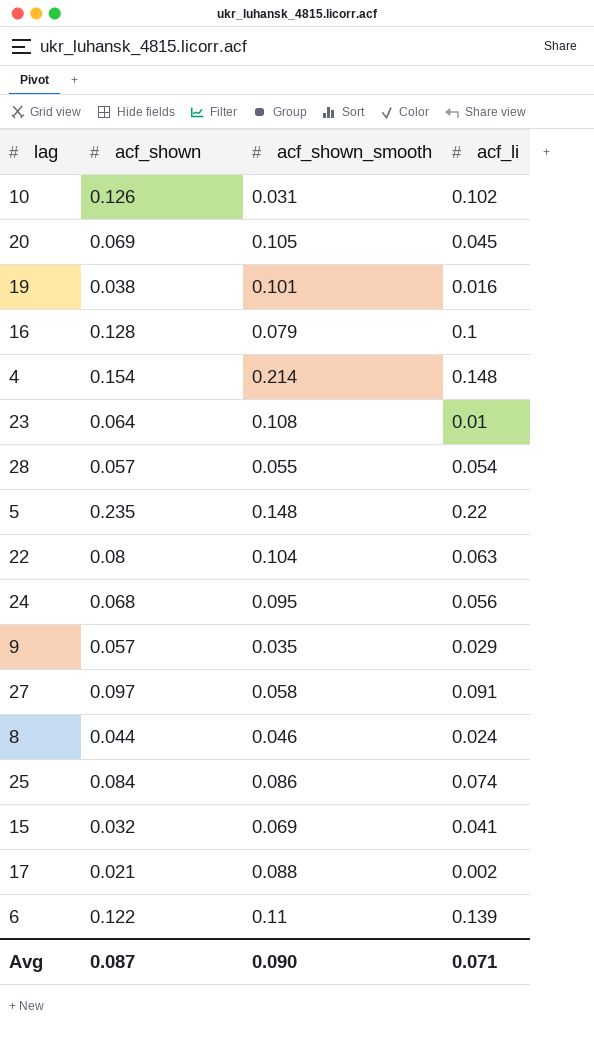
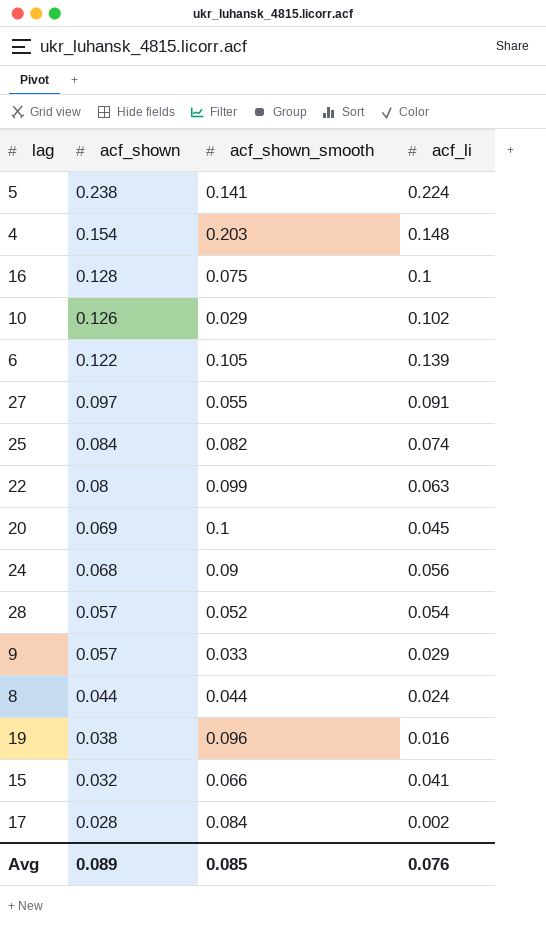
row order: none -> acf_shown descending
row 23: 0.064 | 0.108 | 0.01 -> none
5 | acf_shown: 0.235 -> 0.238
5 | acf_shown_smooth: 0.148 -> 0.141
5 | acf_li: 0.22 -> 0.224
4 | acf_shown_smooth: 0.214 -> 0.203
16 | acf_shown_smooth: 0.079 -> 0.075
10 | acf_shown_smooth: 0.031 -> 0.029
6 | acf_shown_smooth: 0.11 -> 0.105
27 | acf_shown_smooth: 0.058 -> 0.055
25 | acf_shown_smooth: 0.086 -> 0.082
22 | acf_shown_smooth: 0.104 -> 0.099
20 | acf_shown_smooth: 0.105 -> 0.1
24 | acf_shown_smooth: 0.095 -> 0.09
28 | acf_shown_smooth: 0.055 -> 0.052
9 | acf_shown_smooth: 0.035 -> 0.033
8 | acf_shown_smooth: 0.046 -> 0.044
19 | acf_shown_smooth: 0.101 -> 0.096
15 | acf_shown_smooth: 0.069 -> 0.066
17 | acf_shown: 0.021 -> 0.028
17 | acf_shown_smooth: 0.088 -> 0.084
Avg | acf_shown: 0.087 -> 0.089
Avg | acf_shown_smooth: 0.090 -> 0.085
Avg | acf_li: 0.071 -> 0.076

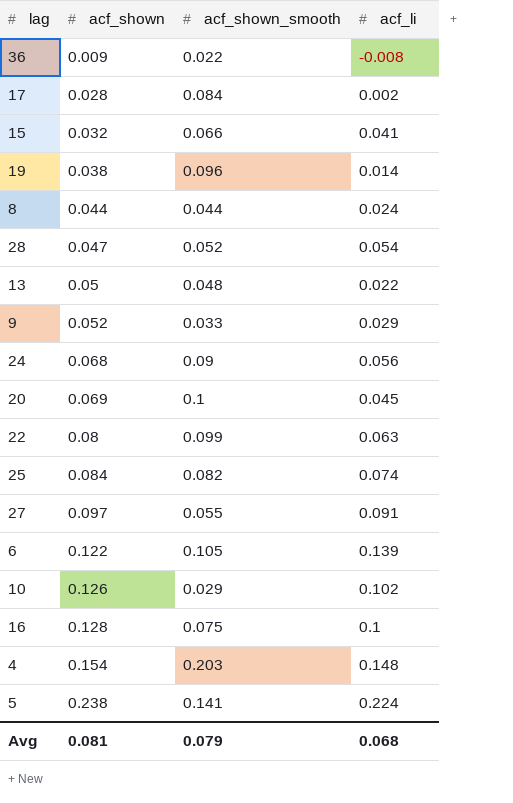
row order: acf_shown descending -> acf_shown ascending
row 36: none -> 0.009 | 0.022 | -0.008
19 | acf_li: 0.016 -> 0.014
28 | acf_shown: 0.057 -> 0.047
row 13: none -> 0.05 | 0.048 | 0.022
9 | acf_shown: 0.057 -> 0.052
Avg | acf_shown: 0.089 -> 0.081
Avg | acf_shown_smooth: 0.085 -> 0.079
Avg | acf_li: 0.076 -> 0.068

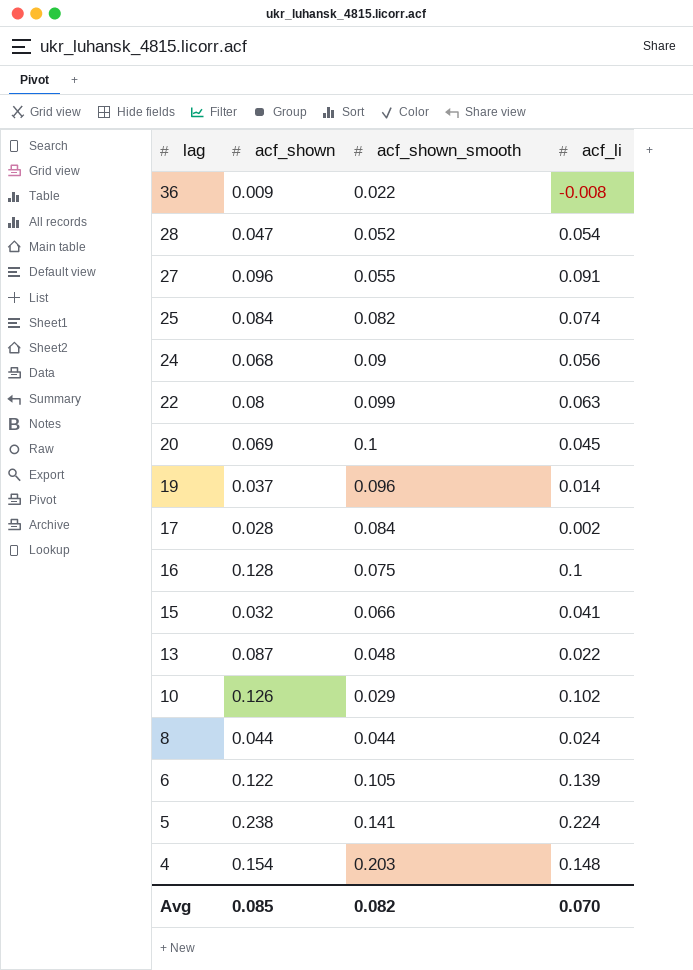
row order: acf_shown ascending -> lag descending
row 9: 0.052 | 0.033 | 0.029 -> none
27 | acf_shown: 0.097 -> 0.096
19 | acf_shown: 0.038 -> 0.037
13 | acf_shown: 0.05 -> 0.087
Avg | acf_shown: 0.081 -> 0.085
Avg | acf_shown_smooth: 0.079 -> 0.082
Avg | acf_li: 0.068 -> 0.070

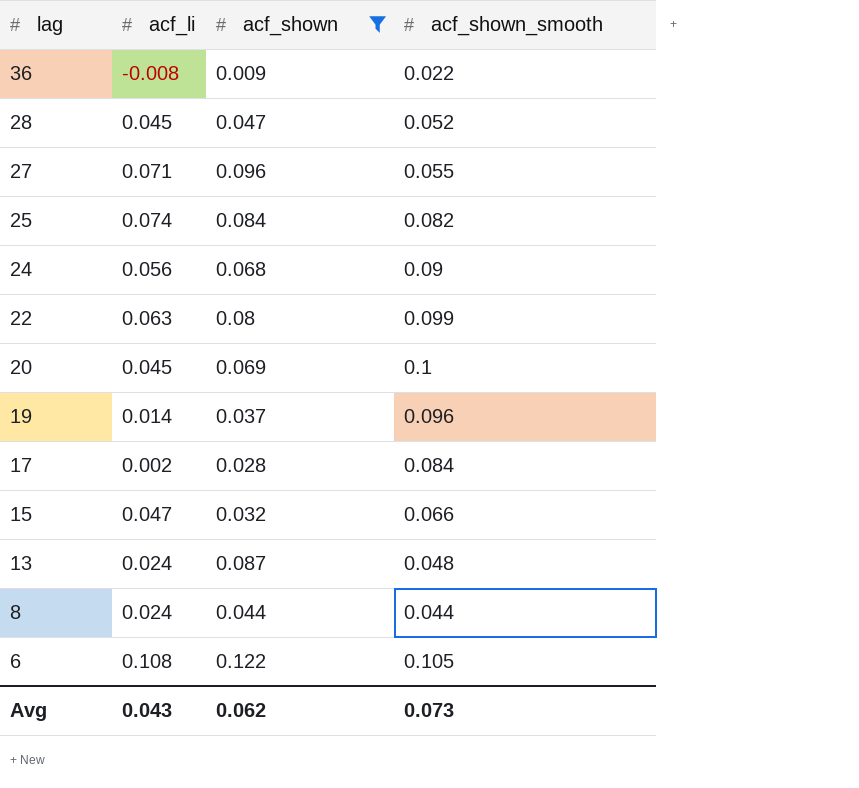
filter: none -> acf_shown <= 0.122
column acf_li | position: 4 -> 2
28 | acf_li: 0.054 -> 0.045
27 | acf_li: 0.091 -> 0.071
15 | acf_li: 0.041 -> 0.047
13 | acf_li: 0.022 -> 0.024
6 | acf_li: 0.139 -> 0.108
Avg | acf_li: 0.070 -> 0.043
Avg | acf_shown: 0.085 -> 0.062
Avg | acf_shown_smooth: 0.082 -> 0.073

